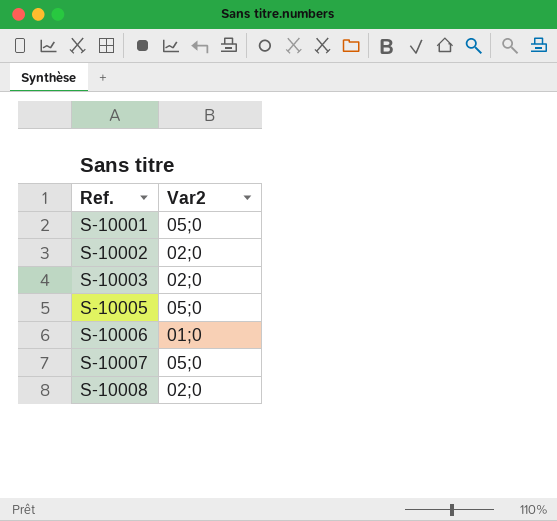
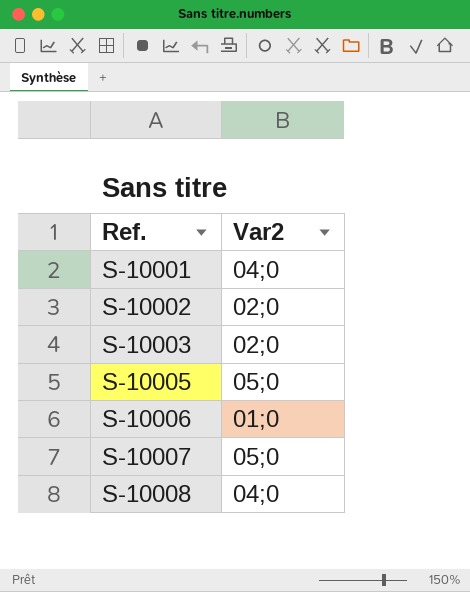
S-10001 | Var2: 05;0 -> 04;0
S-10008 | Var2: 02;0 -> 04;0

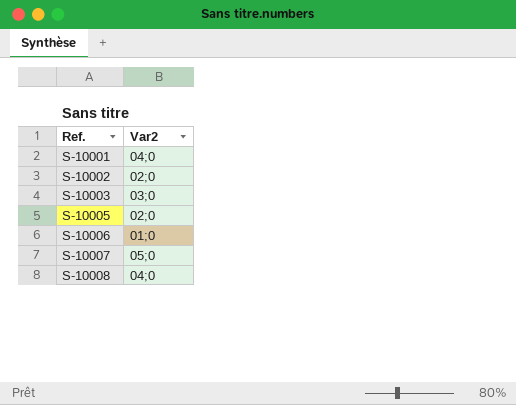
S-10003 | Var2: 02;0 -> 03;0
S-10005 | Var2: 05;0 -> 02;0

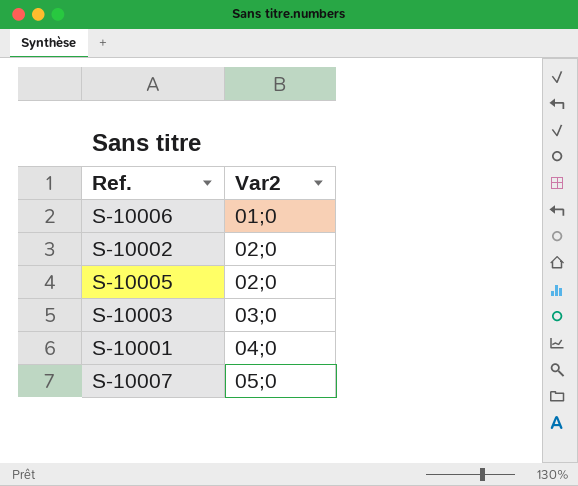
row order: Ref. ascending -> Var2 ascending
row S-10008: 04;0 -> none

